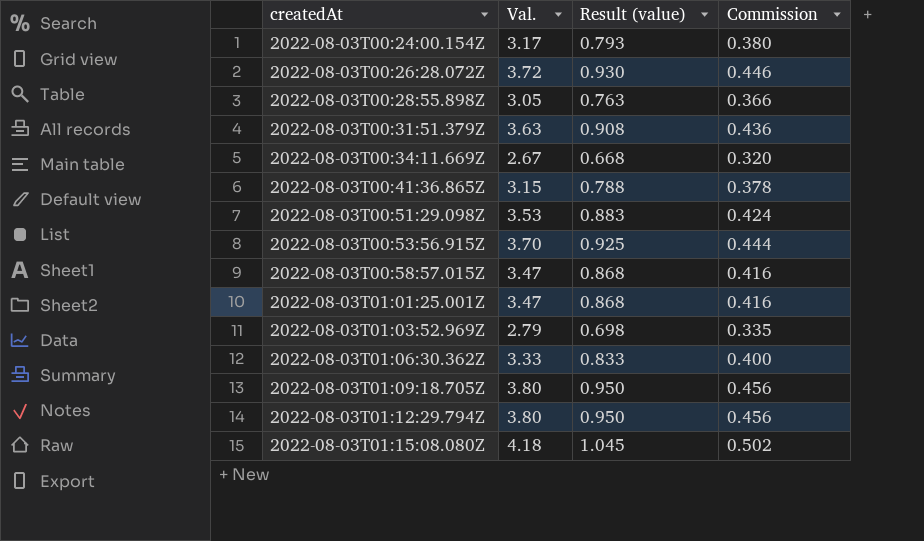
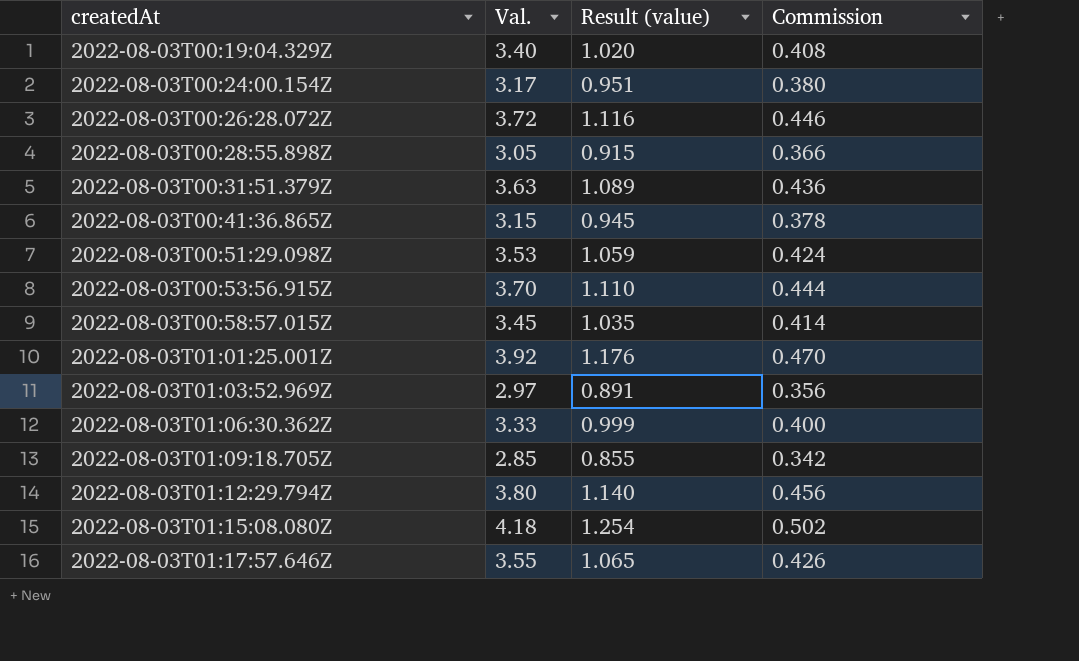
column Result (value) | formula: [Val.] * 0.25 -> [Val.] * 0.3
row 2022-08-03T00:34:11.669Z: 2.67 | 0.668 | 0.320 -> none
row 2022-08-03T00:19:04.329Z: none -> 3.40 | 1.020 | 0.408
2022-08-03T00:58:57.015Z | Val.: 3.47 -> 3.45
2022-08-03T00:58:57.015Z | Commission: 0.416 -> 0.414
2022-08-03T01:01:25.001Z | Val.: 3.47 -> 3.92
2022-08-03T01:01:25.001Z | Commission: 0.416 -> 0.470
2022-08-03T01:03:52.969Z | Val.: 2.79 -> 2.97
2022-08-03T01:03:52.969Z | Commission: 0.335 -> 0.356
2022-08-03T01:09:18.705Z | Val.: 3.80 -> 2.85
2022-08-03T01:09:18.705Z | Commission: 0.456 -> 0.342
row 2022-08-03T01:17:57.646Z: none -> 3.55 | 1.065 | 0.426

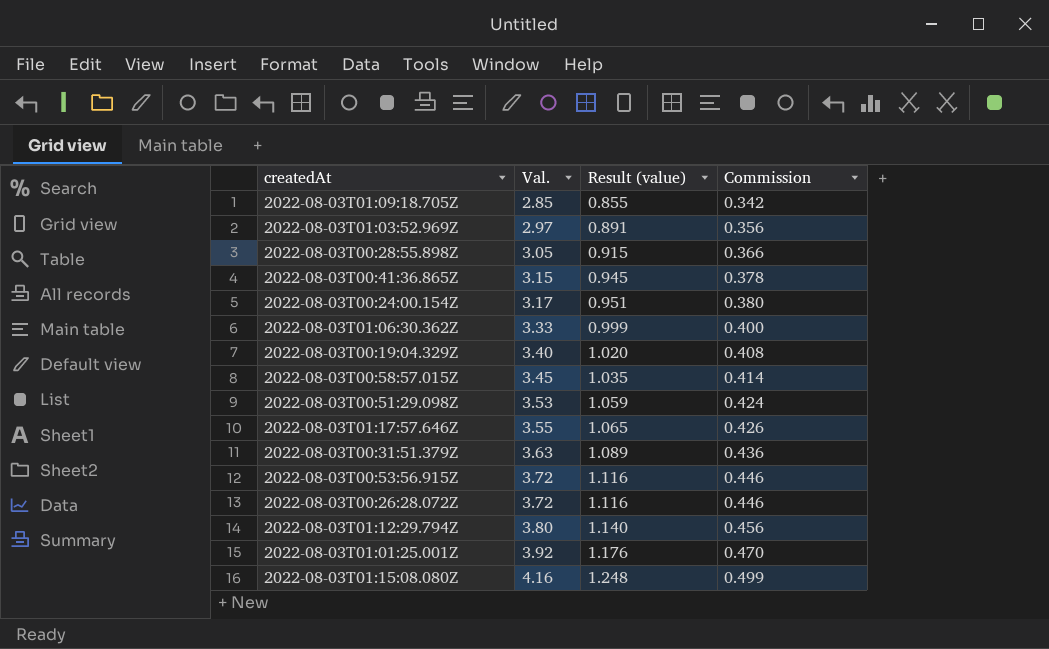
row order: createdAt ascending -> Val. ascending
2022-08-03T00:53:56.915Z | Val.: 3.70 -> 3.72
2022-08-03T00:53:56.915Z | Result (value): 1.110 -> 1.116
2022-08-03T00:53:56.915Z | Commission: 0.444 -> 0.446
2022-08-03T01:15:08.080Z | Val.: 4.18 -> 4.16
2022-08-03T01:15:08.080Z | Result (value): 1.254 -> 1.248
2022-08-03T01:15:08.080Z | Commission: 0.502 -> 0.499

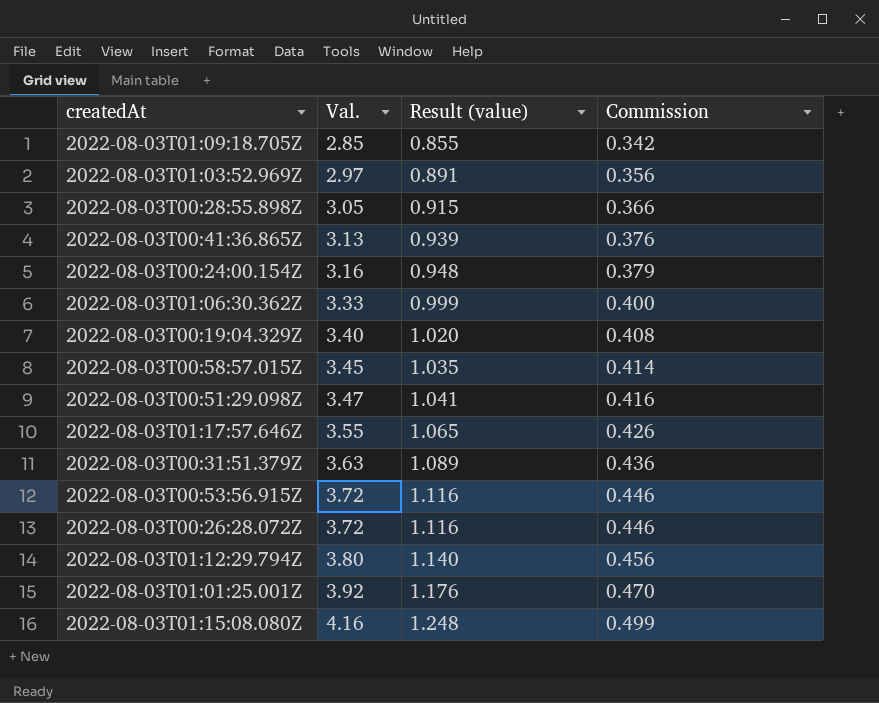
2022-08-03T00:41:36.865Z | Val.: 3.15 -> 3.13
2022-08-03T00:41:36.865Z | Result (value): 0.945 -> 0.939
2022-08-03T00:41:36.865Z | Commission: 0.378 -> 0.376
2022-08-03T00:24:00.154Z | Val.: 3.17 -> 3.16
2022-08-03T00:24:00.154Z | Result (value): 0.951 -> 0.948
2022-08-03T00:24:00.154Z | Commission: 0.380 -> 0.379
2022-08-03T00:51:29.098Z | Val.: 3.53 -> 3.47
2022-08-03T00:51:29.098Z | Result (value): 1.059 -> 1.041
2022-08-03T00:51:29.098Z | Commission: 0.424 -> 0.416

